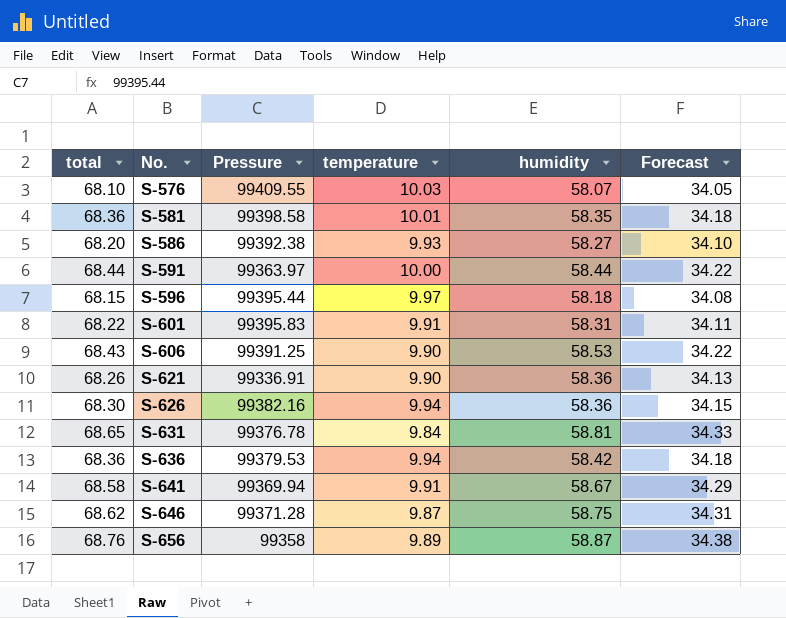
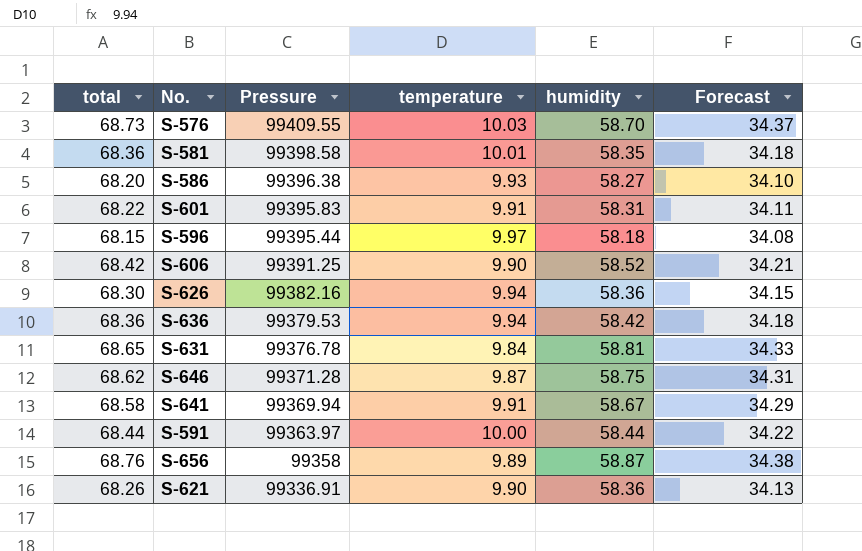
row order: No. ascending -> Pressure descending
S-576 | total: 68.10 -> 68.73
S-576 | humidity: 58.07 -> 58.70
S-576 | Forecast: 34.05 -> 34.37
S-586 | Pressure: 99392.38 -> 99396.38
S-606 | total: 68.43 -> 68.42
S-606 | humidity: 58.53 -> 58.52
S-606 | Forecast: 34.22 -> 34.21

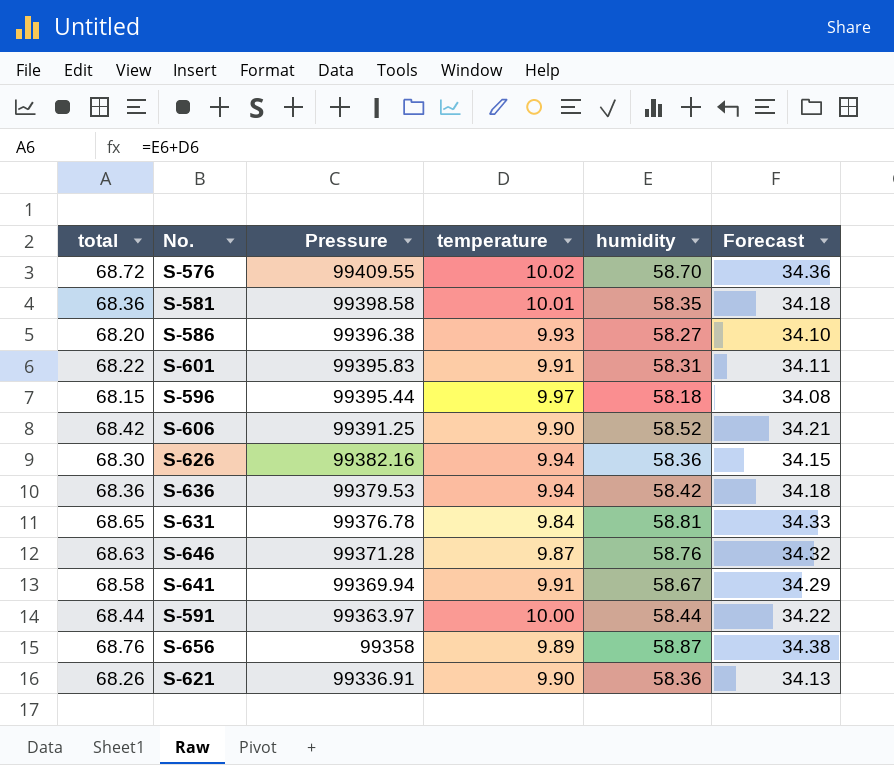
S-576 | total: 68.73 -> 68.72
S-576 | temperature: 10.03 -> 10.02
S-576 | Forecast: 34.37 -> 34.36
S-646 | total: 68.62 -> 68.63
S-646 | humidity: 58.75 -> 58.76
S-646 | Forecast: 34.31 -> 34.32

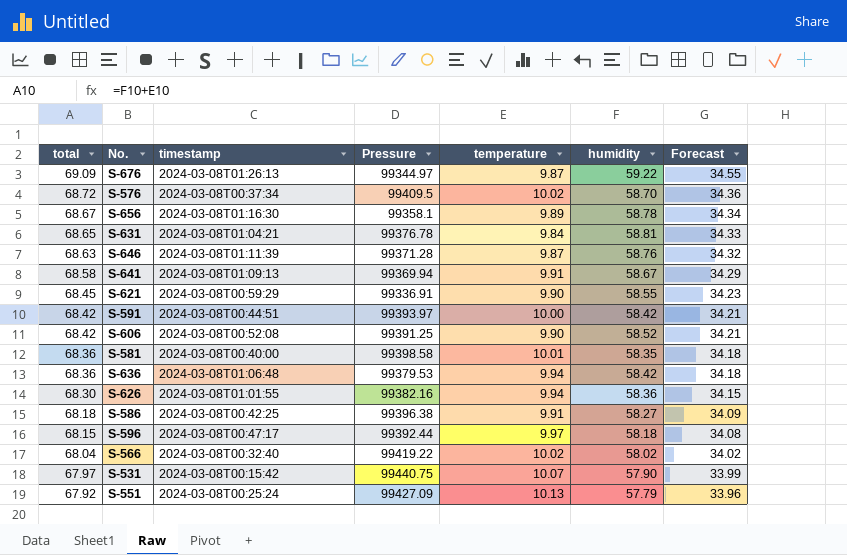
row order: Pressure descending -> total descending
column timestamp | position: none -> 3
row S-601: 68.22 | 99395.83 | 9.91 | 58.31 | 34.11 -> none
row S-676: none -> 69.09 | 2024-03-08T01:26:13 | 99344.97 | 9.87 | 59.22 | 34.55
S-576 | Pressure: 99409.55 -> 99409.5
S-656 | total: 68.76 -> 68.67
S-656 | Pressure: 99358 -> 99358.1
S-656 | humidity: 58.87 -> 58.78
S-656 | Forecast: 34.38 -> 34.34
S-621 | total: 68.26 -> 68.45
S-621 | humidity: 58.36 -> 58.55
S-621 | Forecast: 34.13 -> 34.23
S-591 | total: 68.44 -> 68.42
S-591 | Pressure: 99363.97 -> 99393.97
S-591 | humidity: 58.44 -> 58.42
S-591 | Forecast: 34.22 -> 34.21
S-586 | total: 68.20 -> 68.18
S-586 | temperature: 9.93 -> 9.91
S-586 | Forecast: 34.10 -> 34.09
S-596 | Pressure: 99395.44 -> 99392.44
row S-566: none -> 68.04 | 2024-03-08T00:32:40 | 99419.22 | 10.02 | 58.02 | 34.02
row S-531: none -> 67.97 | 2024-03-08T00:15:42 | 99440.75 | 10.07 | 57.90 | 33.99
row S-551: none -> 67.92 | 2024-03-08T00:25:24 | 99427.09 | 10.13 | 57.79 | 33.96

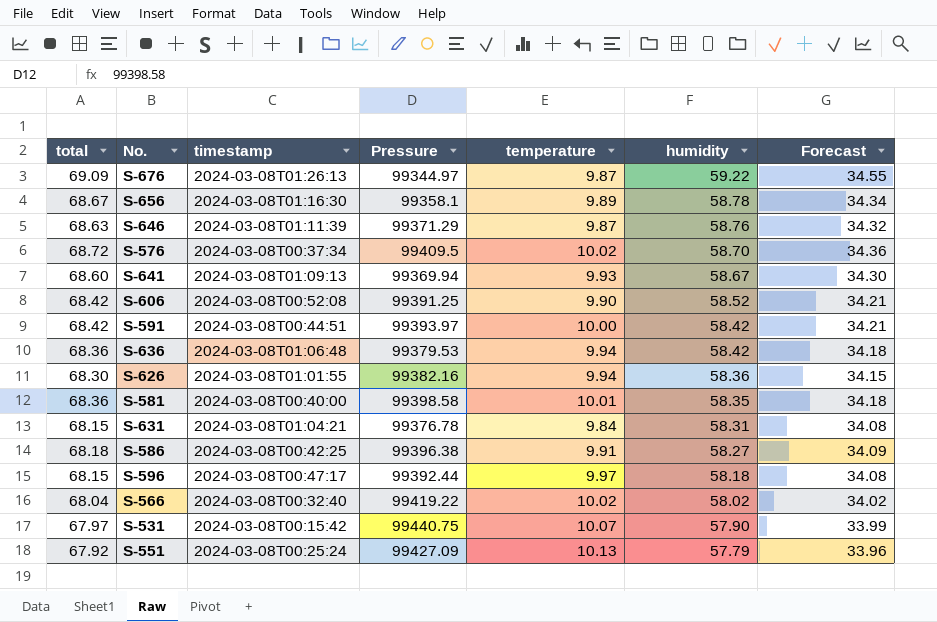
row order: total descending -> humidity descending
row S-621: 68.45 | 2024-03-08T00:59:29 | 99336.91 | 9.90 | 58.55 | 34.23 -> none
S-646 | Pressure: 99371.28 -> 99371.29
S-641 | total: 68.58 -> 68.60
S-641 | temperature: 9.91 -> 9.93
S-641 | Forecast: 34.29 -> 34.30
S-631 | total: 68.65 -> 68.15
S-631 | humidity: 58.81 -> 58.31
S-631 | Forecast: 34.33 -> 34.08

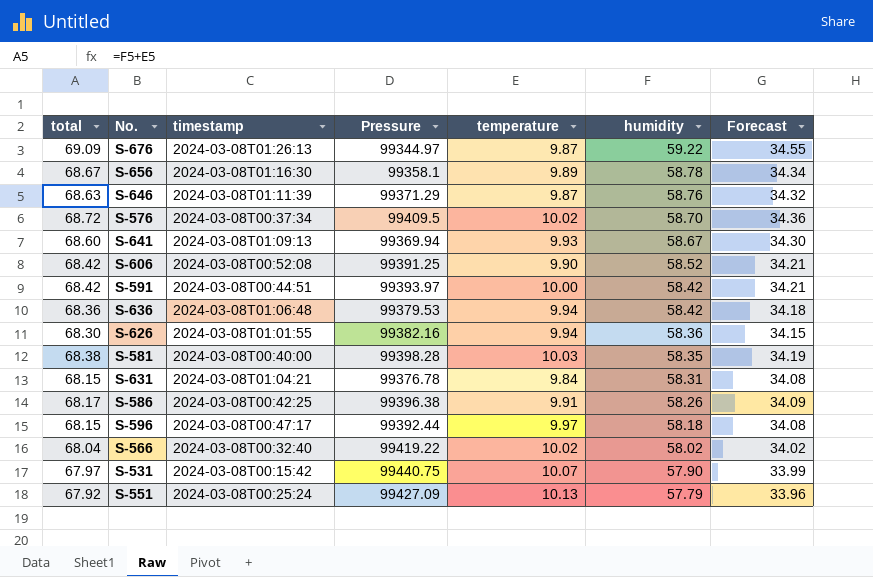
S-581 | total: 68.36 -> 68.38
S-581 | Pressure: 99398.58 -> 99398.28
S-581 | temperature: 10.01 -> 10.03
S-581 | Forecast: 34.18 -> 34.19
S-586 | total: 68.18 -> 68.17
S-586 | humidity: 58.27 -> 58.26

